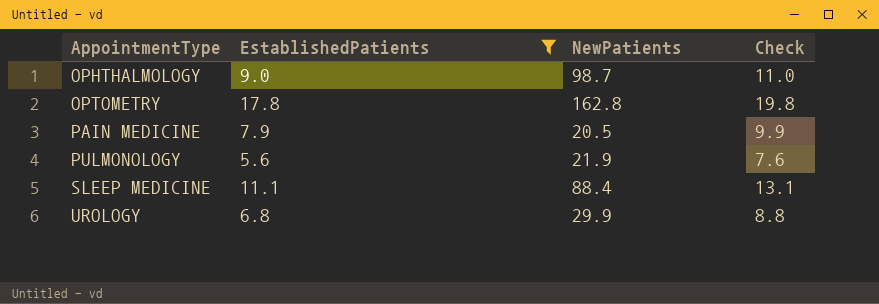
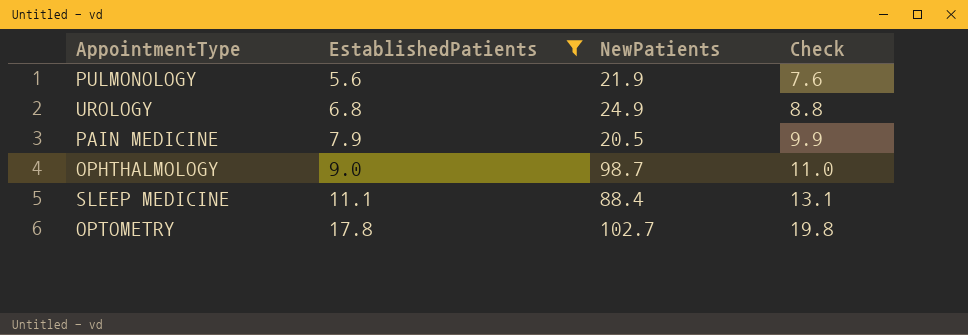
row order: AppointmentType ascending -> EstablishedPatients ascending
UROLOGY | NewPatients: 29.9 -> 24.9
OPTOMETRY | NewPatients: 162.8 -> 102.7

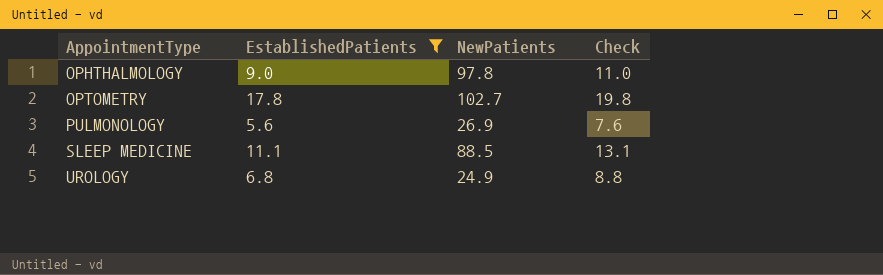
row order: EstablishedPatients ascending -> AppointmentType ascending
row PAIN MEDICINE: 7.9 | 20.5 | 9.9 -> none
OPHTHALMOLOGY | NewPatients: 98.7 -> 97.8
PULMONOLOGY | NewPatients: 21.9 -> 26.9
SLEEP MEDICINE | NewPatients: 88.4 -> 88.5

